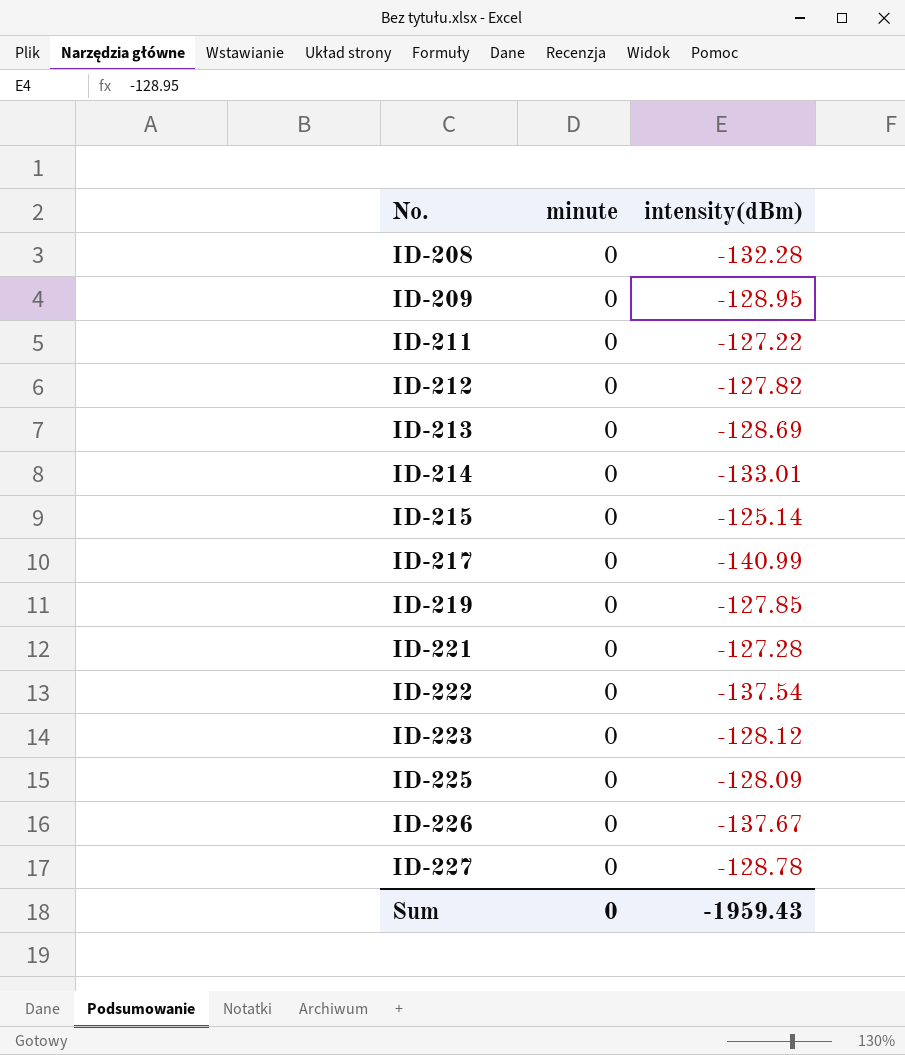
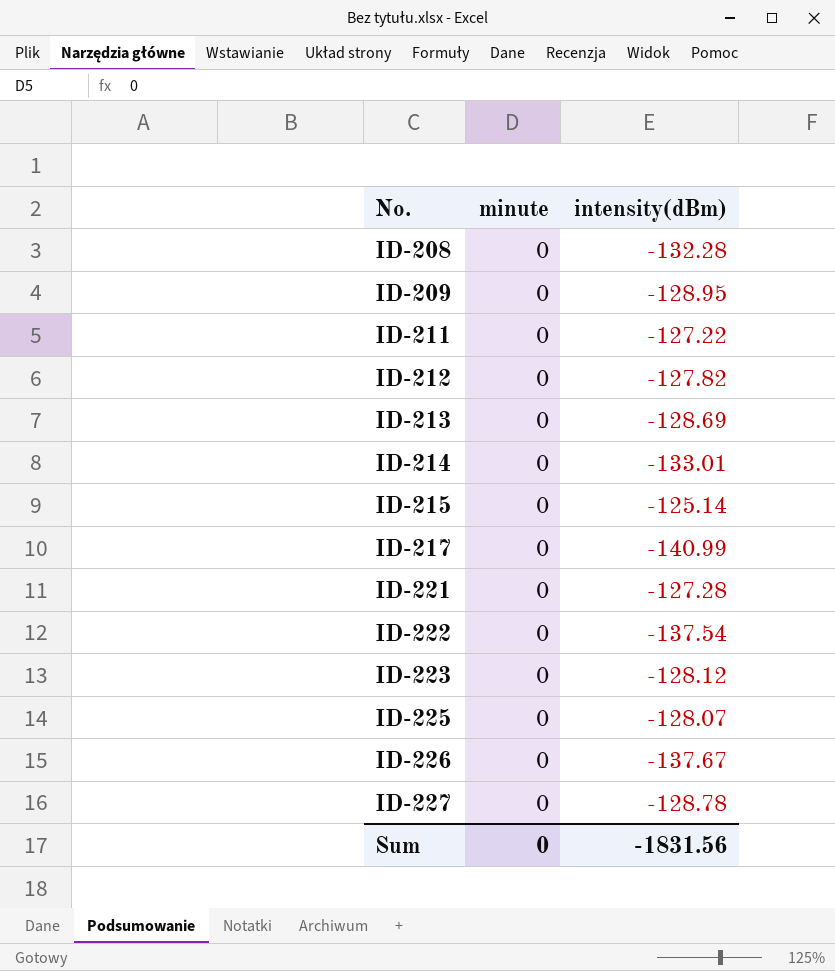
row ID-219: 0 | -127.85 -> none
ID-225 | intensity(dBm): -128.09 -> -128.07
Sum | intensity(dBm): -1959.43 -> -1831.56

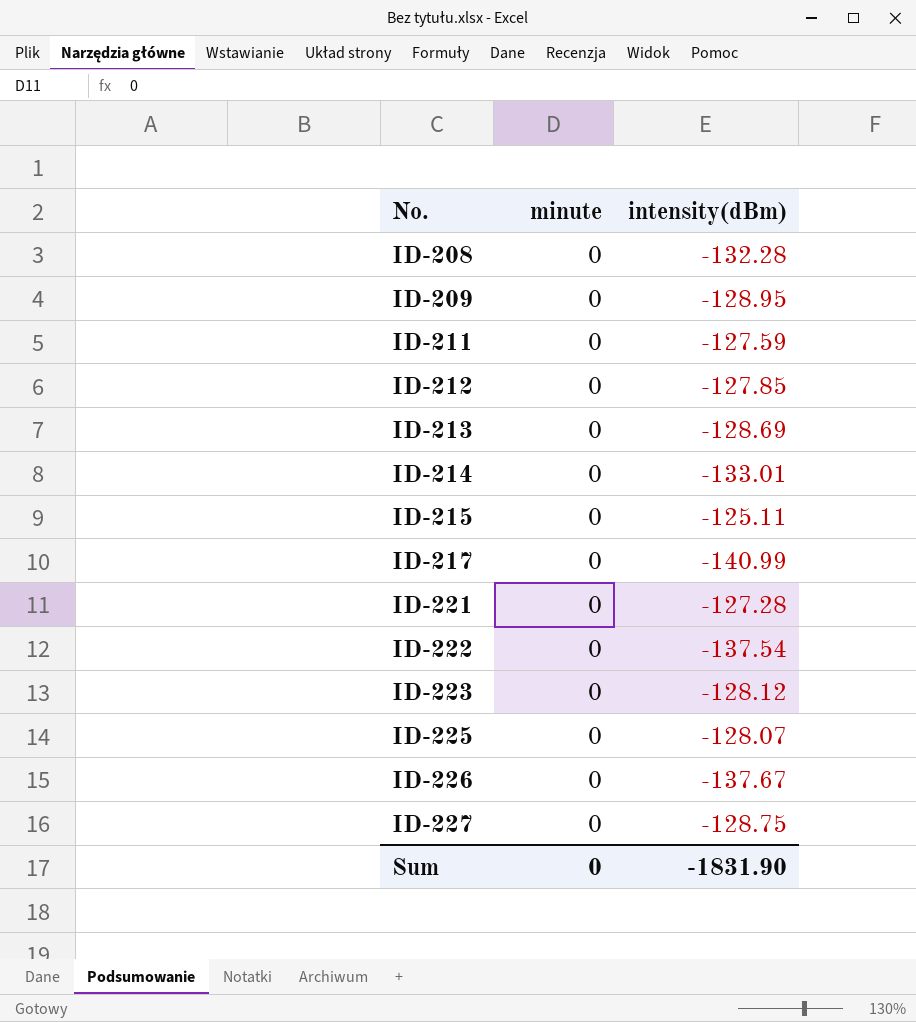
ID-211 | intensity(dBm): -127.22 -> -127.59
ID-212 | intensity(dBm): -127.82 -> -127.85
ID-215 | intensity(dBm): -125.14 -> -125.11
ID-227 | intensity(dBm): -128.78 -> -128.75
Sum | intensity(dBm): -1831.56 -> -1831.90

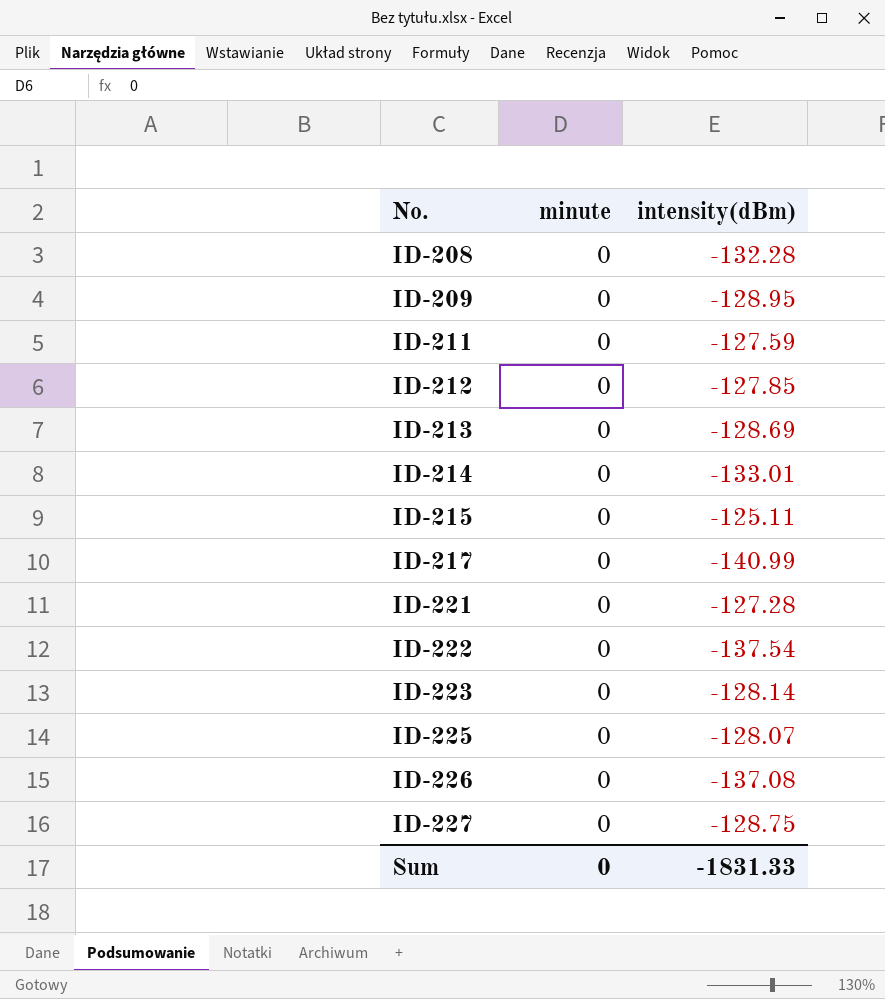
ID-223 | intensity(dBm): -128.12 -> -128.14
ID-226 | intensity(dBm): -137.67 -> -137.08
Sum | intensity(dBm): -1831.90 -> -1831.33

